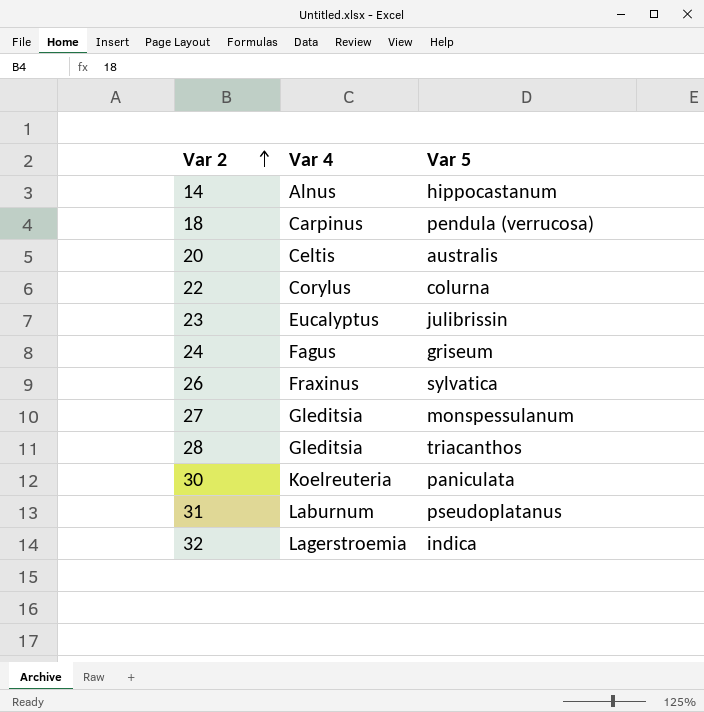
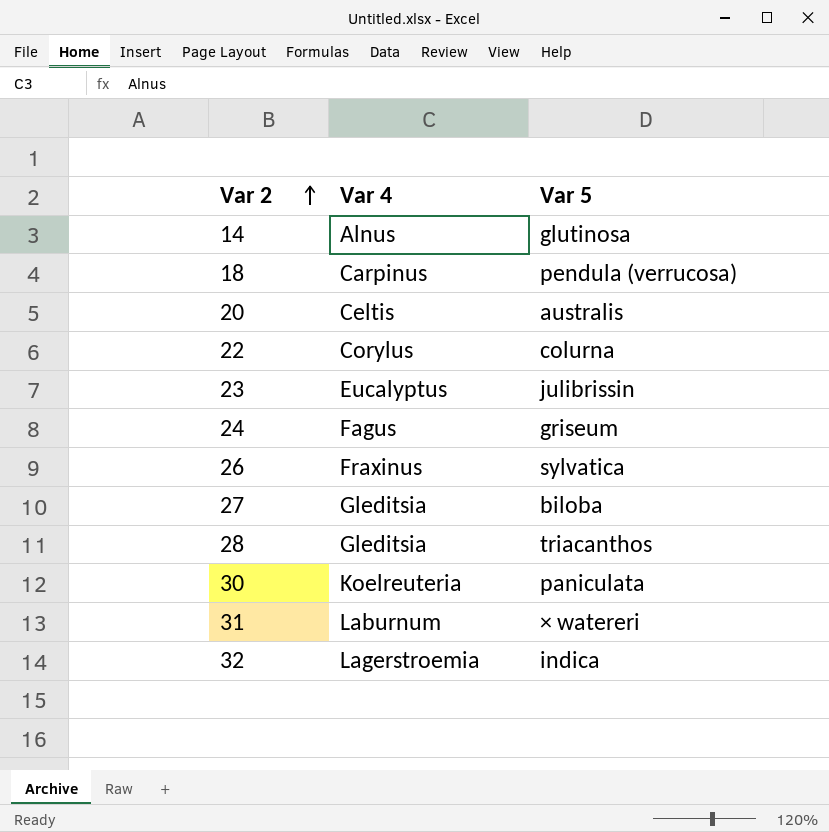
14 | Var 5: hippocastanum -> glutinosa
27 | Var 5: monspessulanum -> biloba
31 | Var 5: pseudoplatanus -> × watereri

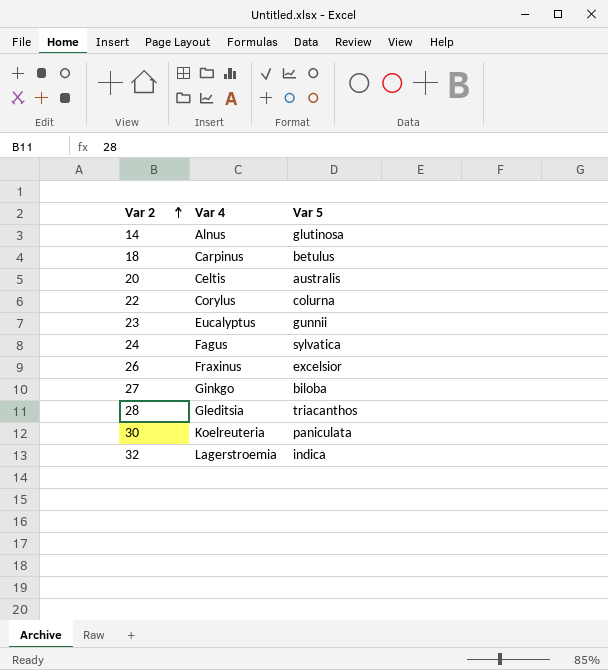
row 31: Laburnum | × watereri -> none
18 | Var 5: pendula (verrucosa) -> betulus
23 | Var 5: julibrissin -> gunnii
24 | Var 5: griseum -> sylvatica
26 | Var 5: sylvatica -> excelsior
27 | Var 4: Gleditsia -> Ginkgo

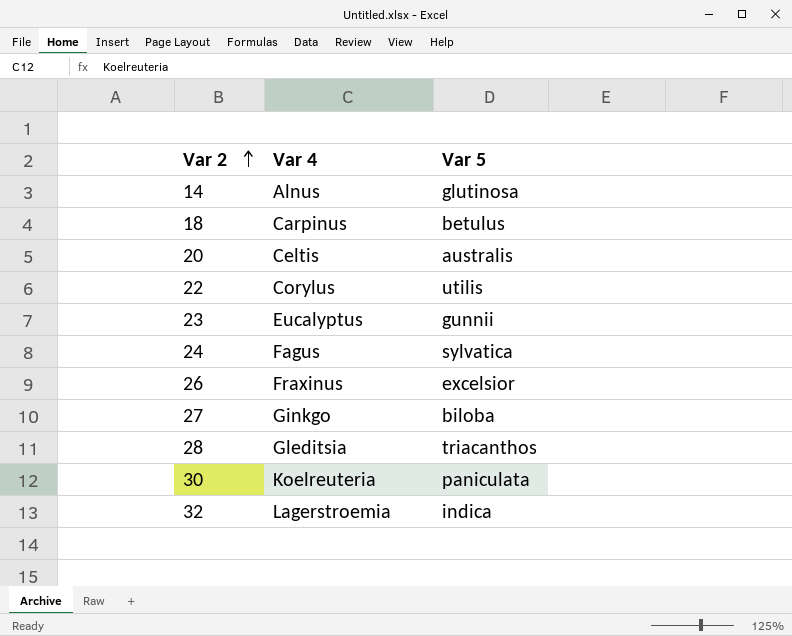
22 | Var 5: colurna -> utilis

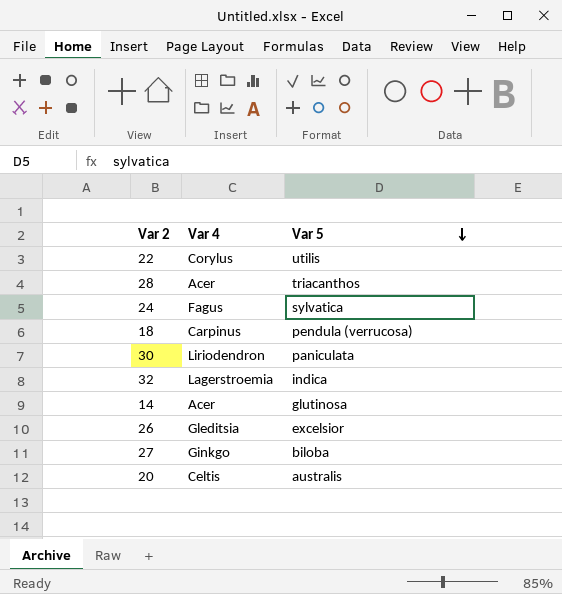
row order: Var 2 ascending -> Var 5 descending
row 23: Eucalyptus | gunnii -> none
28 | Var 4: Gleditsia -> Acer
18 | Var 5: betulus -> pendula (verrucosa)
30 | Var 4: Koelreuteria -> Liriodendron
14 | Var 4: Alnus -> Acer
26 | Var 4: Fraxinus -> Gleditsia

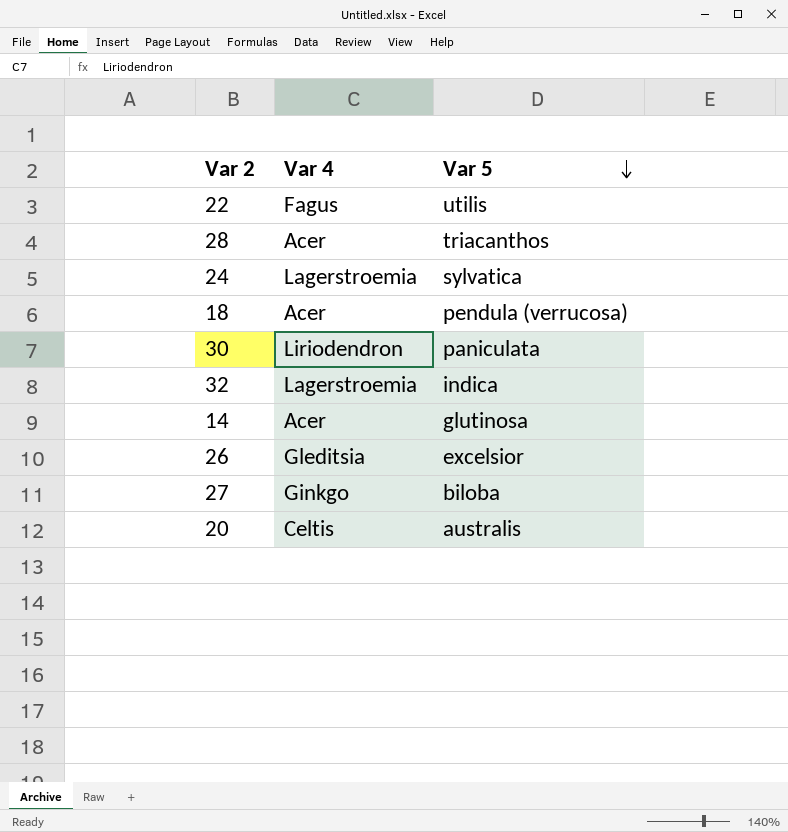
22 | Var 4: Corylus -> Fagus
24 | Var 4: Fagus -> Lagerstroemia
18 | Var 4: Carpinus -> Acer

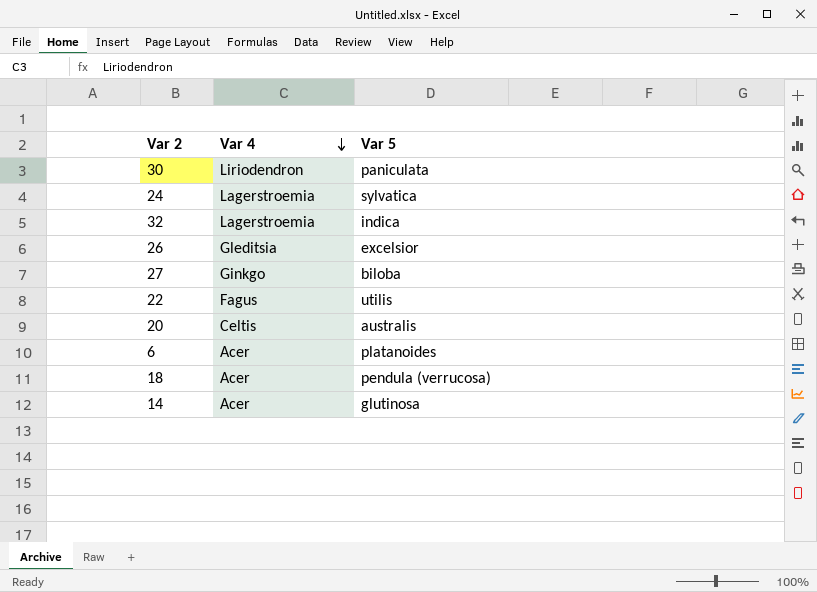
row order: Var 5 descending -> Var 4 descending
row 28: Acer | triacanthos -> none
row 6: none -> Acer | platanoides

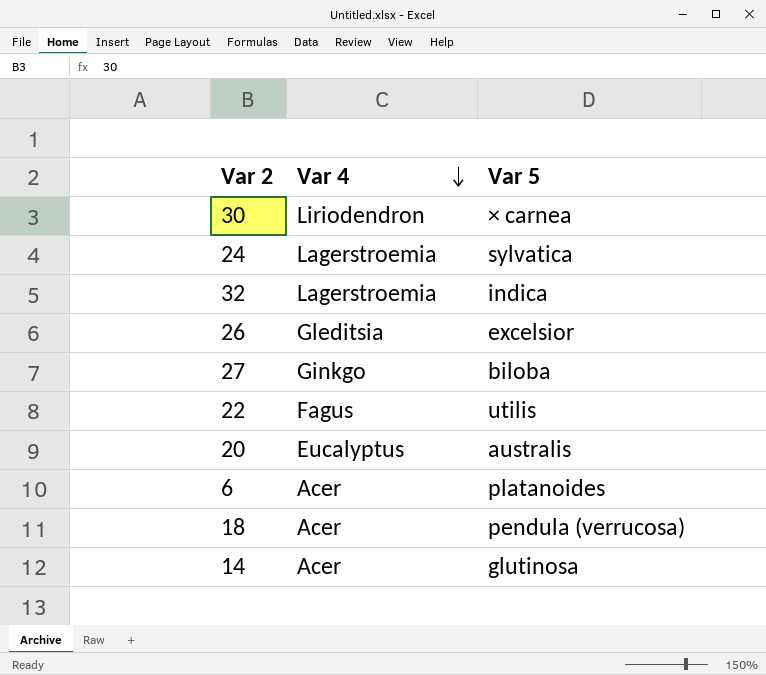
30 | Var 5: paniculata -> × carnea
20 | Var 4: Celtis -> Eucalyptus

